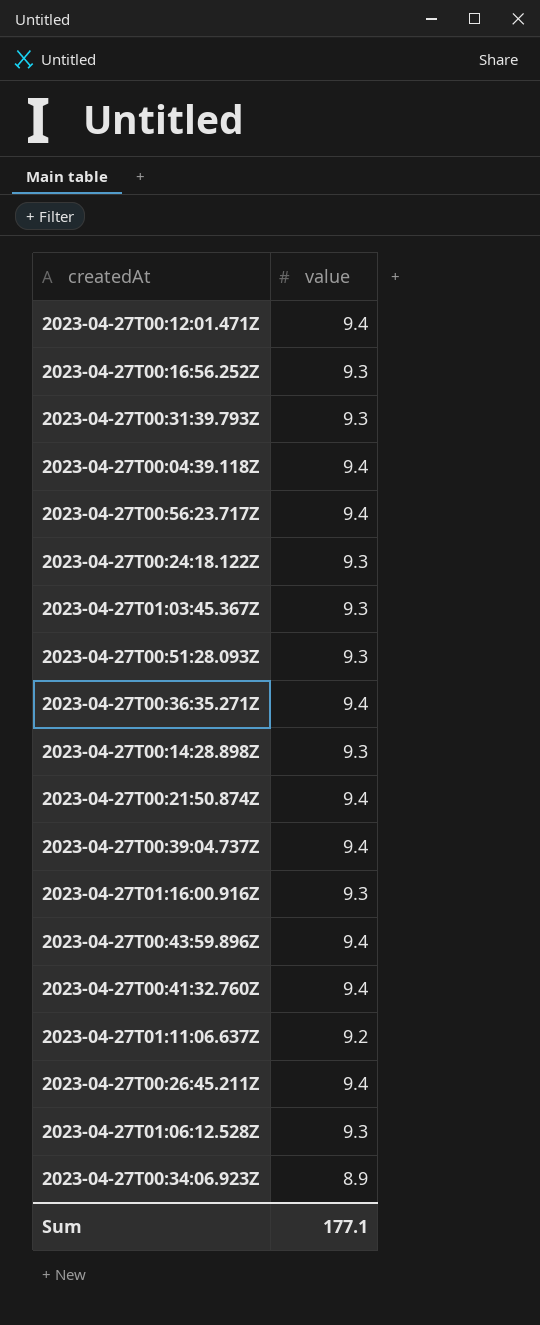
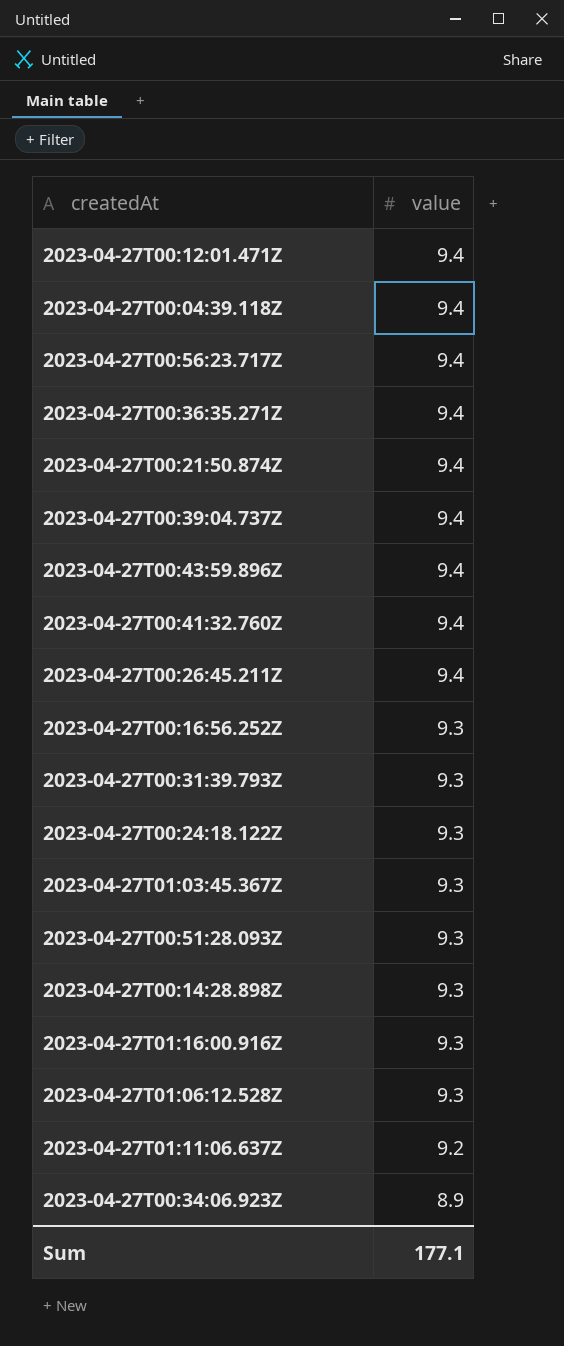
row order: none -> value descending

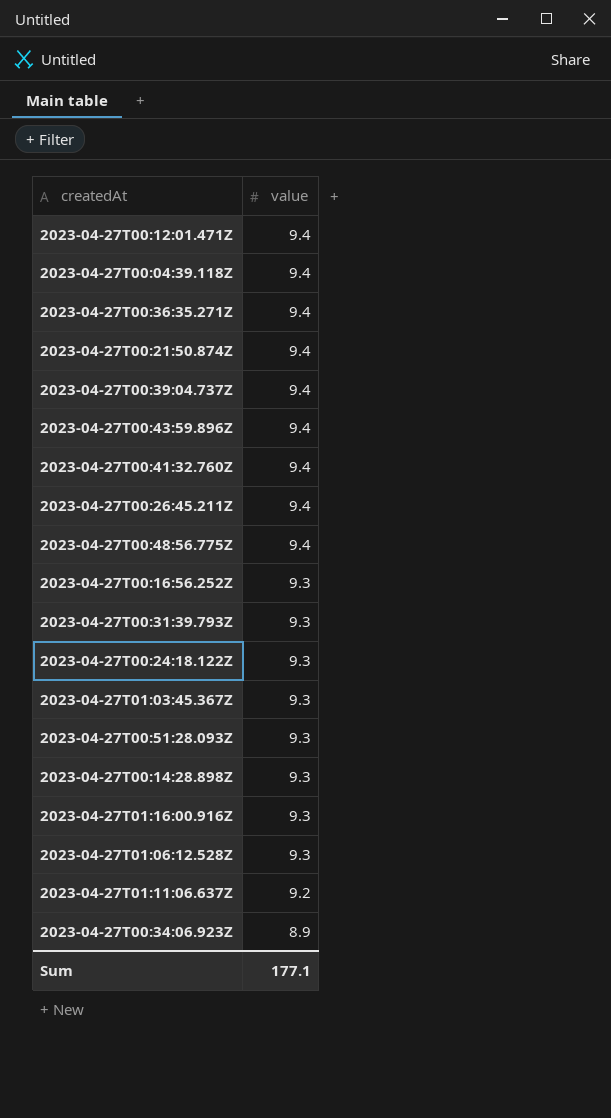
row 2023-04-27T00:56:23.717Z: 9.4 -> none
row 2023-04-27T00:48:56.775Z: none -> 9.4

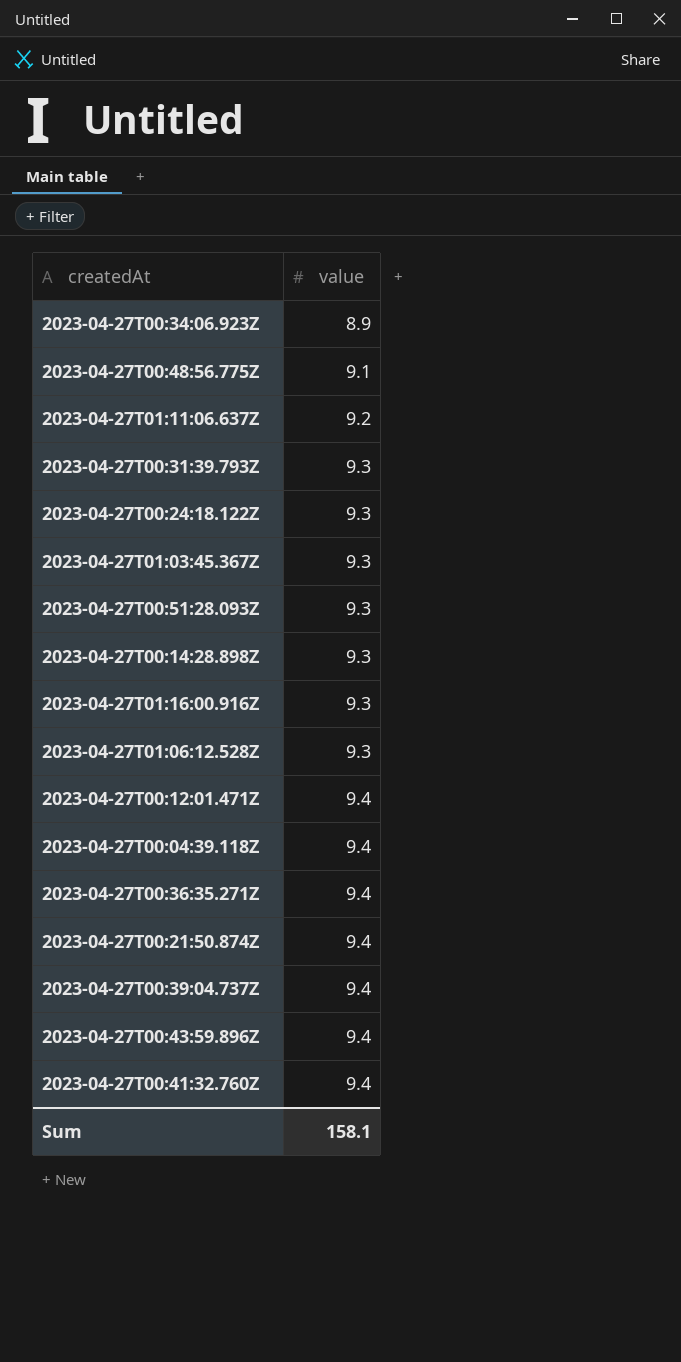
row order: value descending -> value ascending
row 2023-04-27T00:26:45.211Z: 9.4 -> none
row 2023-04-27T00:16:56.252Z: 9.3 -> none
2023-04-27T00:48:56.775Z | value: 9.4 -> 9.1
Sum | value: 177.1 -> 158.1

